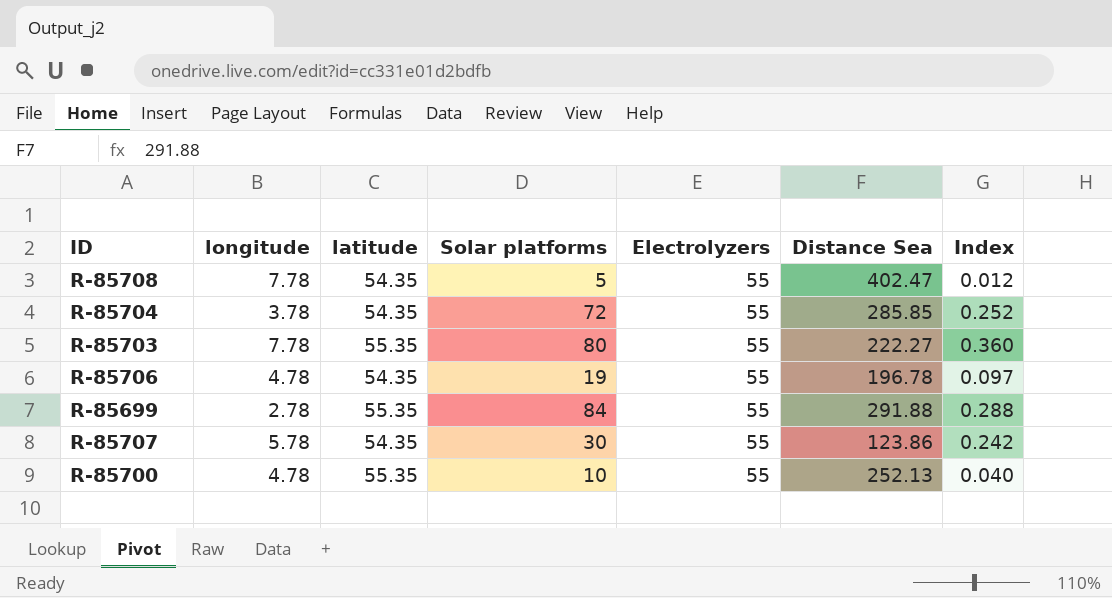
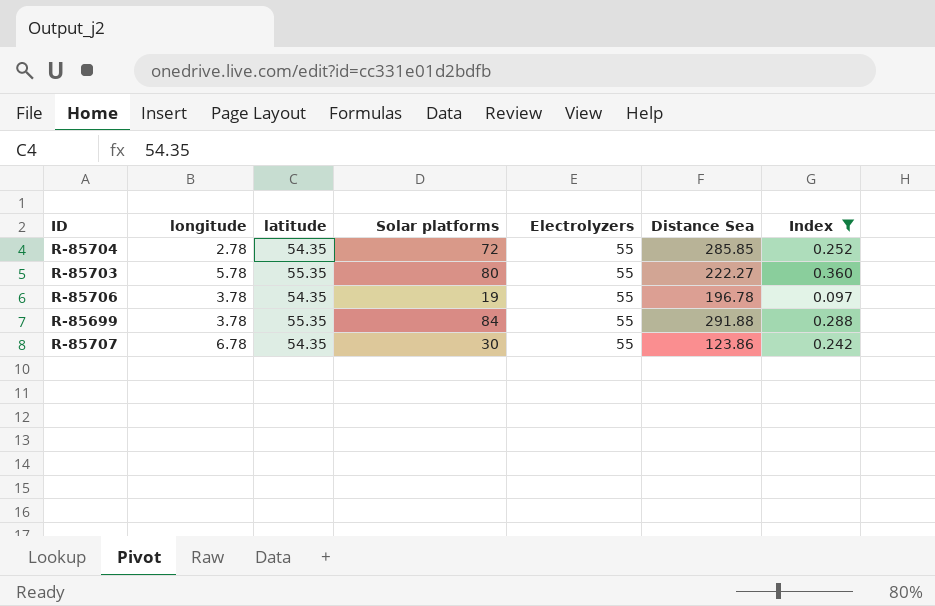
filter: none -> Index >= 0.097
R-85704 | longitude: 3.78 -> 2.78
R-85703 | longitude: 7.78 -> 5.78
R-85706 | longitude: 4.78 -> 3.78
R-85699 | longitude: 2.78 -> 3.78
R-85707 | longitude: 5.78 -> 6.78

